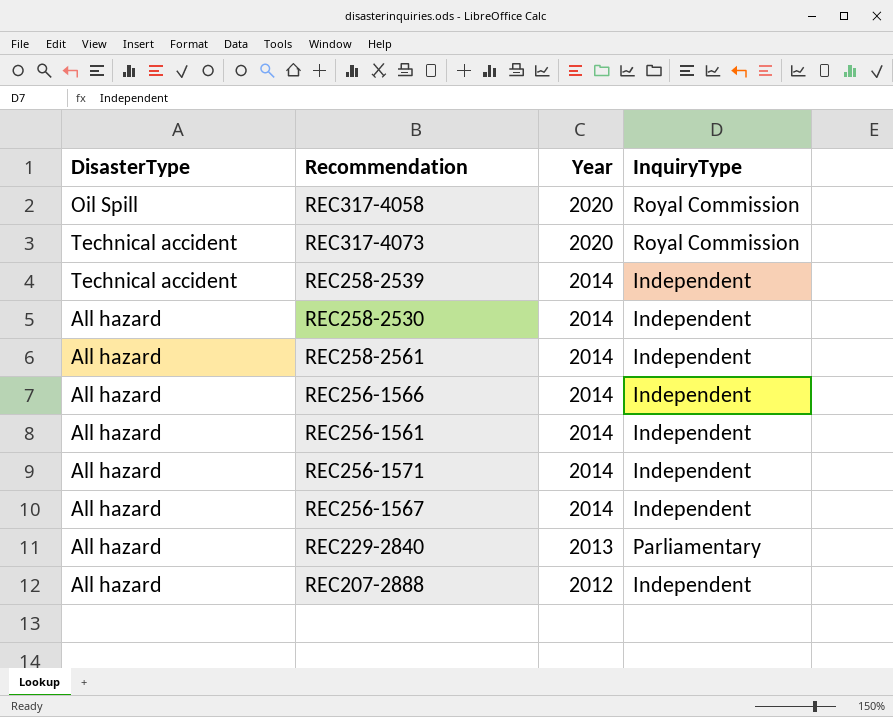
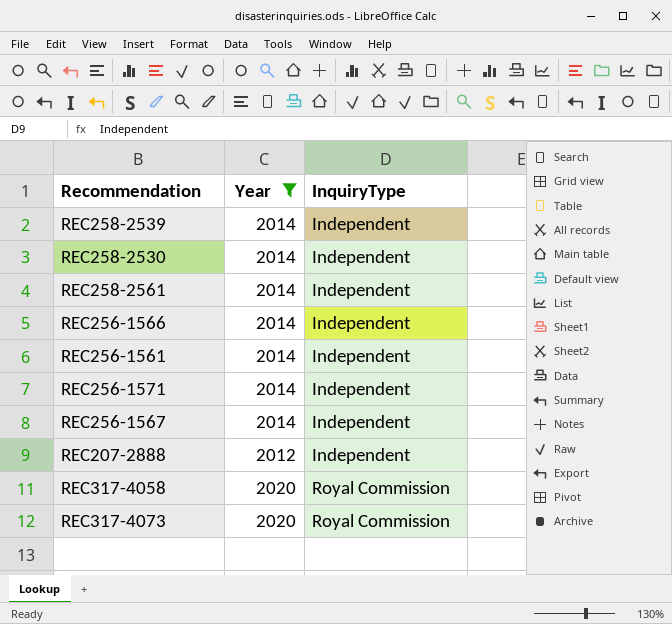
filter: none -> Year != 2013
row order: Year descending -> InquiryType ascending
column DisasterType | position: 1 -> none

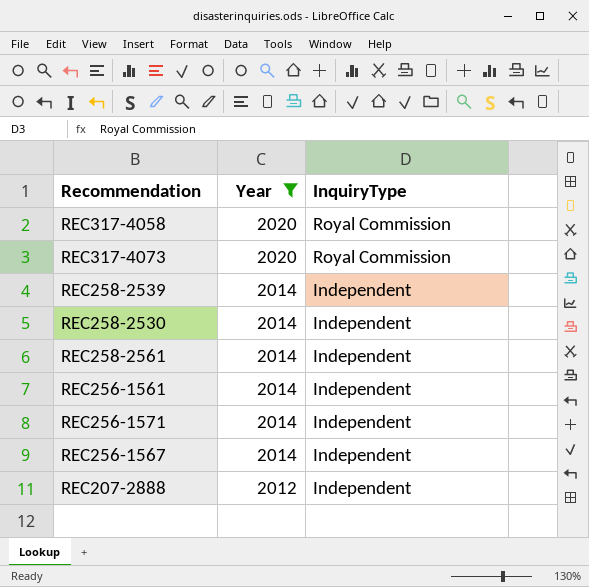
row order: InquiryType ascending -> Year descending
row REC256-1566: 2014 | Independent -> none

